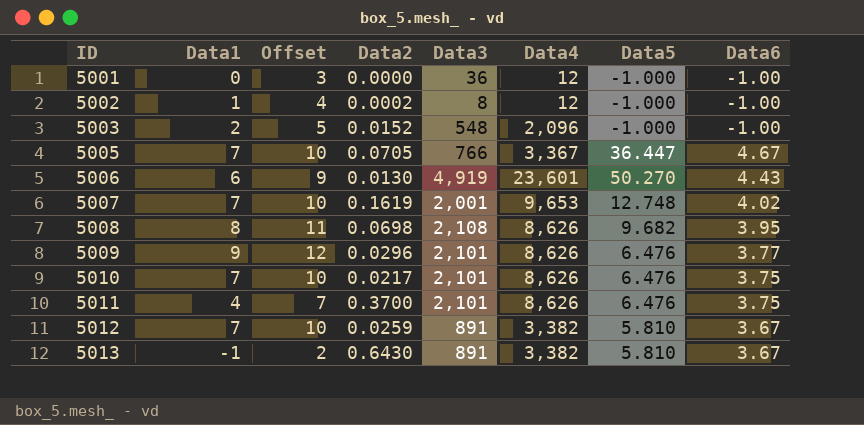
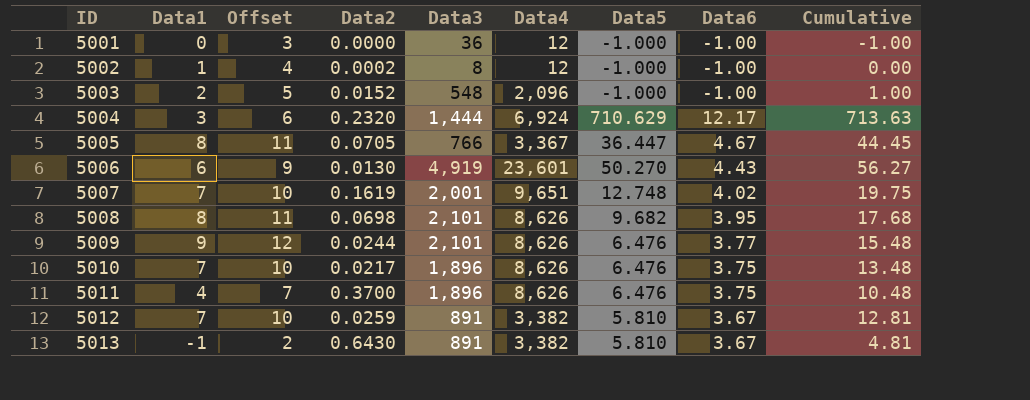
column Cumulative | formula: none -> [Data1] + [Data5]
row 5004: none -> 3 | 6 | 0.2320 | 1,444 | 6,924 | 710.629 | 12.17 | 713.63
5005 | Data1: 7 -> 8
5005 | Offset: 10 -> 11
5007 | Data4: 9,653 -> 9,651
5008 | Data3: 2,108 -> 2,101
5009 | Data2: 0.0296 -> 0.0244
5010 | Data3: 2,101 -> 1,896
5011 | Data3: 2,101 -> 1,896

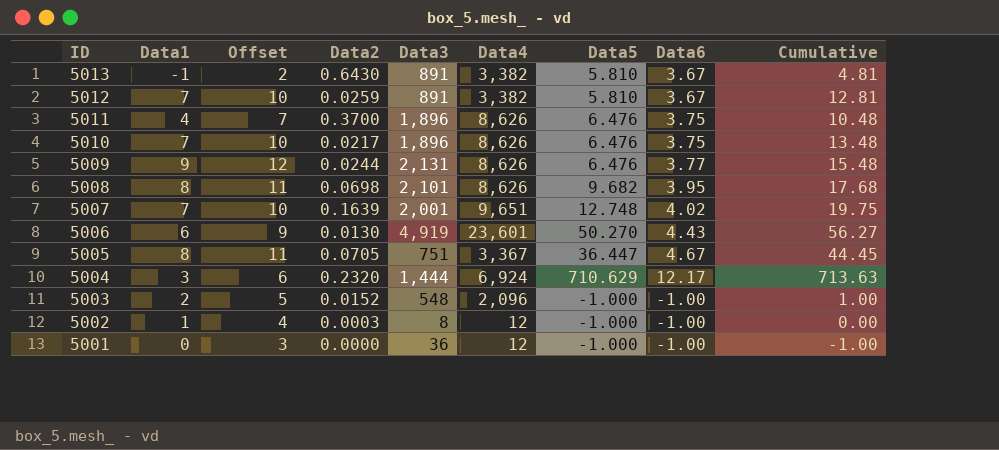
row order: ID ascending -> ID descending
5009 | Data3: 2,101 -> 2,131
5007 | Data2: 0.1619 -> 0.1639
5005 | Data3: 766 -> 751
5002 | Data2: 0.0002 -> 0.0003

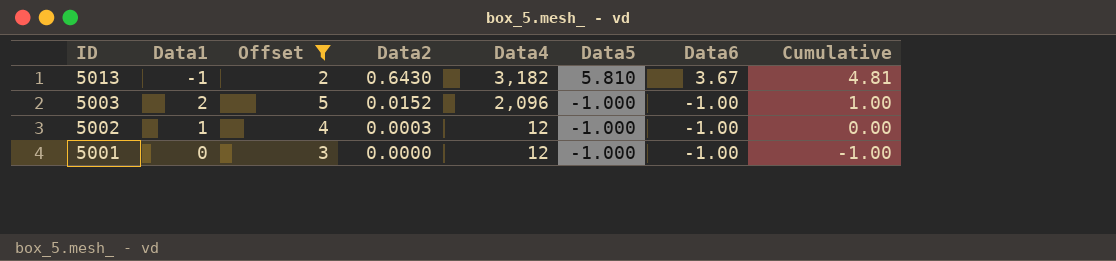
filter: none -> Offset <= 5
column Data3 | position: 5 -> none
5013 | Data4: 3,382 -> 3,182

